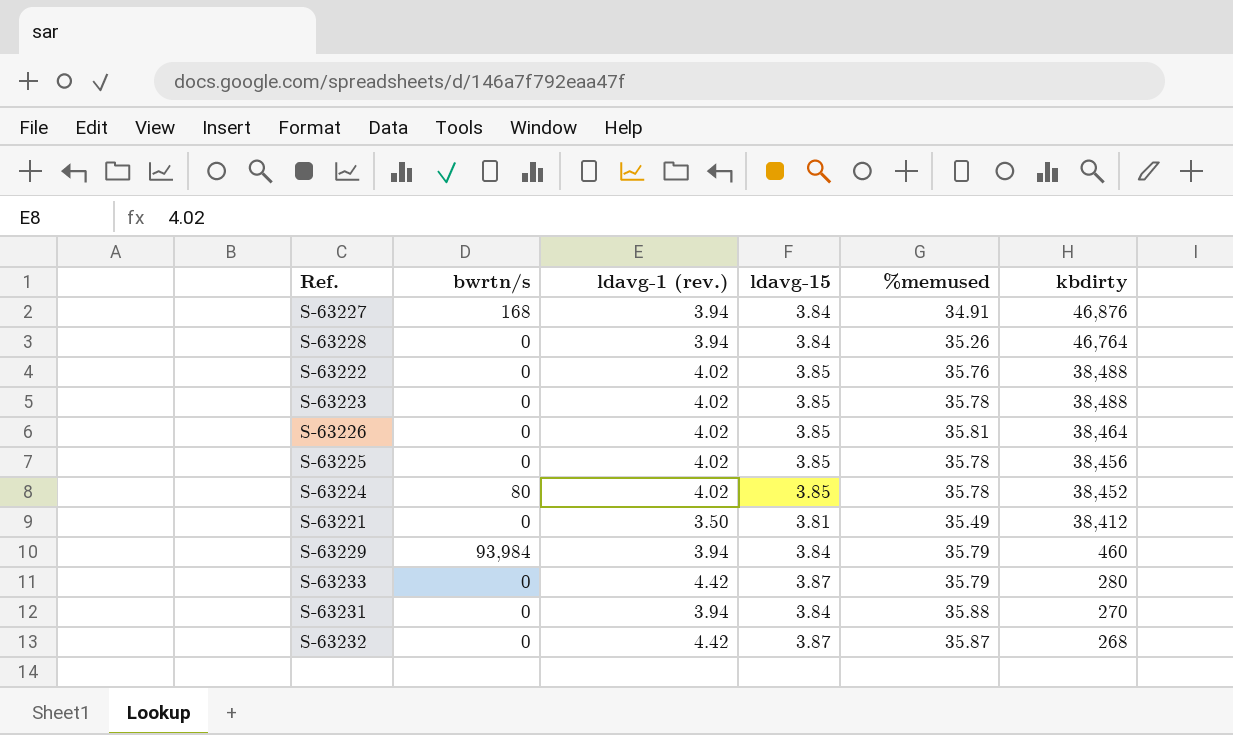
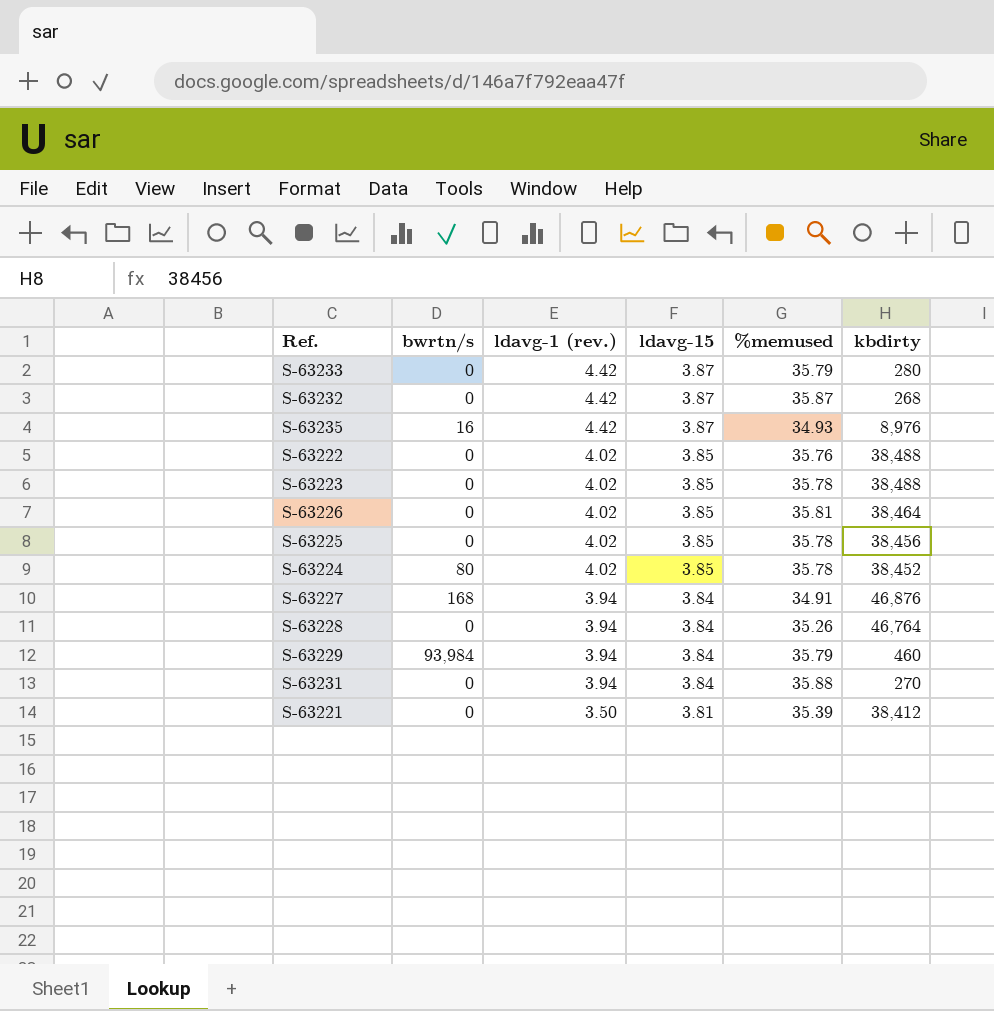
row order: kbdirty descending -> ldavg-1 (rev.) descending
row S-63235: none -> 16 | 4.42 | 3.87 | 34.93 | 8,976
S-63221 | %memused: 35.49 -> 35.39

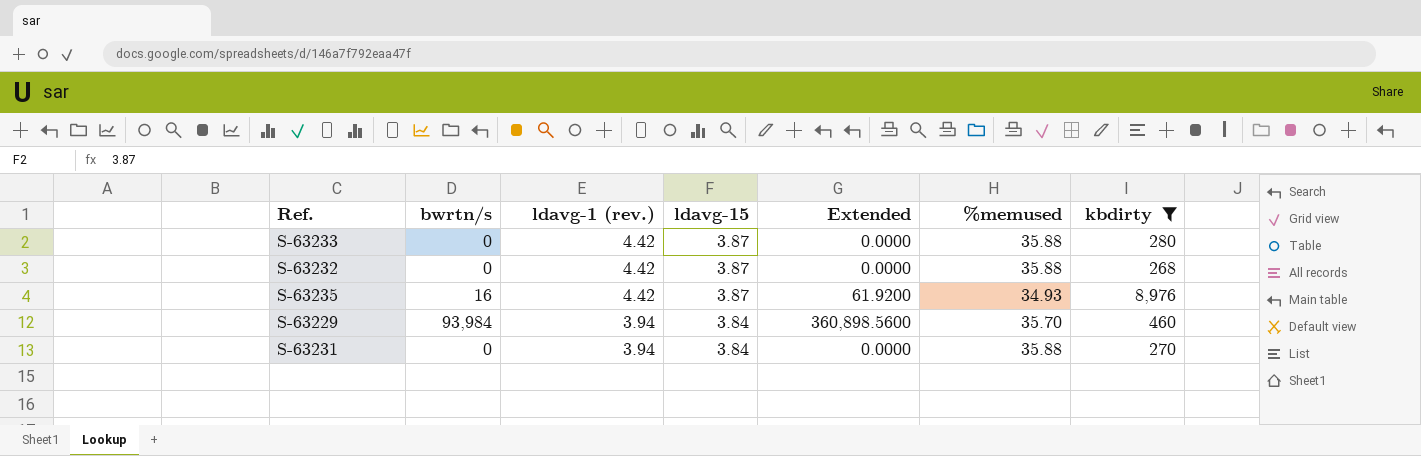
filter: none -> kbdirty <= 8,976
column Extended | formula: none -> [bwrtn/s] * [ldavg-15]
S-63233 | %memused: 35.79 -> 35.88
S-63232 | %memused: 35.87 -> 35.88
S-63229 | %memused: 35.79 -> 35.70

